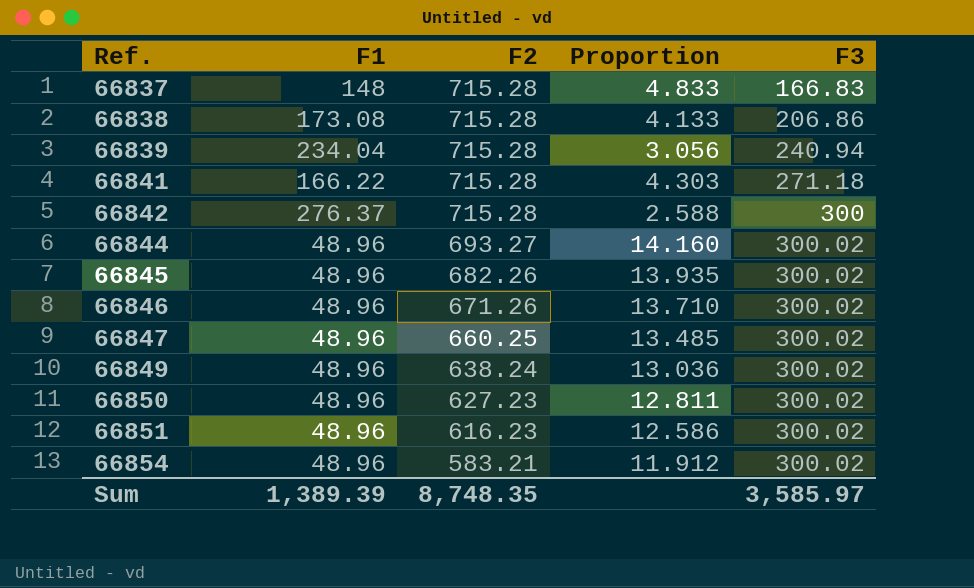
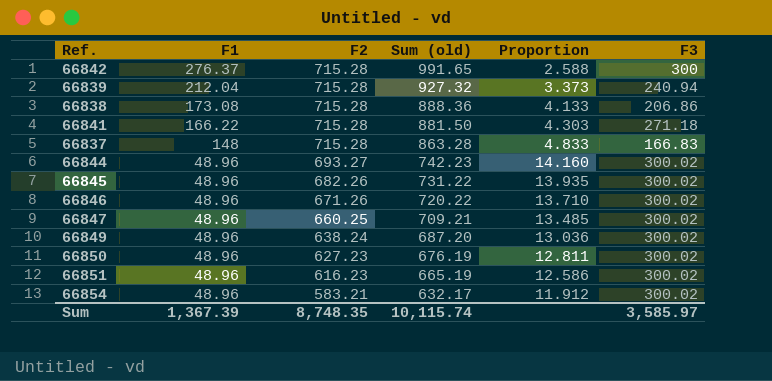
row order: Ref. ascending -> F1 descending
column Sum (old) | formula: none -> [F1] + [F2]
66839 | F1: 234.04 -> 212.04
66839 | Proportion: 3.056 -> 3.373
Sum | F1: 1,389.39 -> 1,367.39

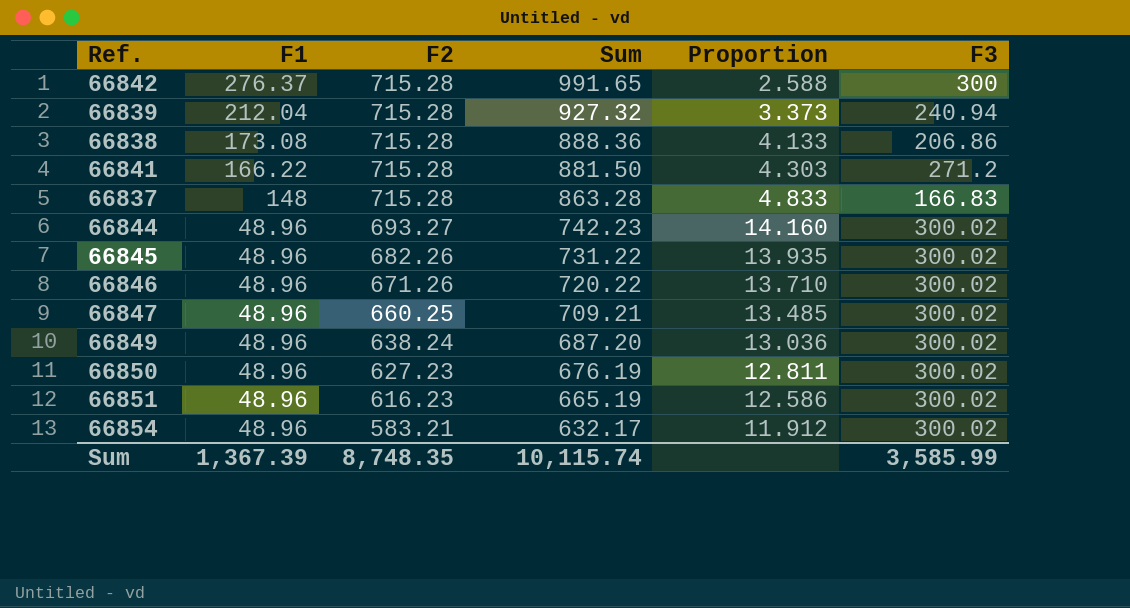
column name: Sum (old) -> Sum
66841 | F3: 271.18 -> 271.2
Sum | F3: 3,585.97 -> 3,585.99

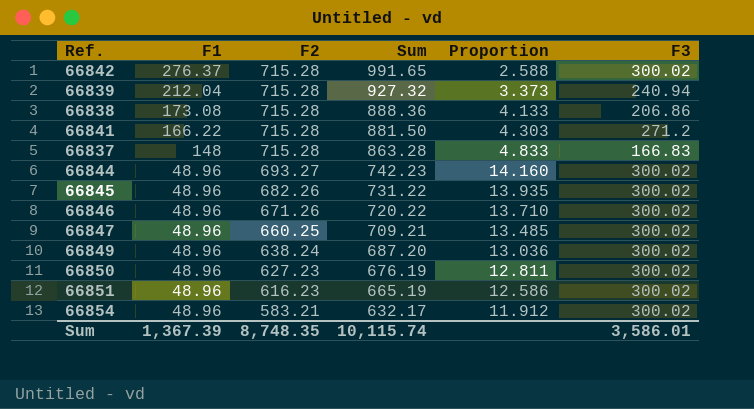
66842 | F3: 300 -> 300.02
Sum | F3: 3,585.99 -> 3,586.01

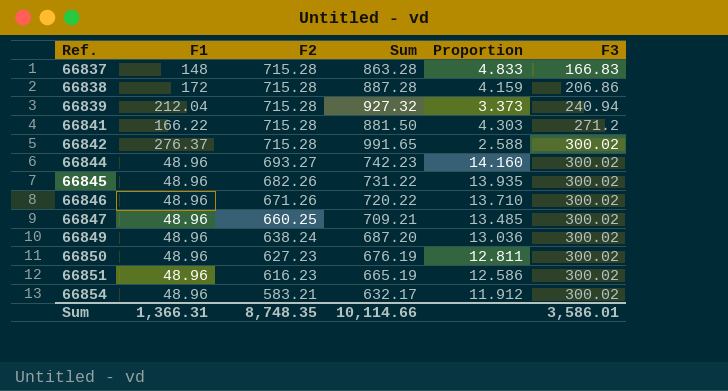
row order: F1 descending -> Ref. ascending
66838 | F1: 173.08 -> 172
66838 | Sum: 888.36 -> 887.28
66838 | Proportion: 4.133 -> 4.159
Sum | F1: 1,367.39 -> 1,366.31
Sum | Sum: 10,115.74 -> 10,114.66

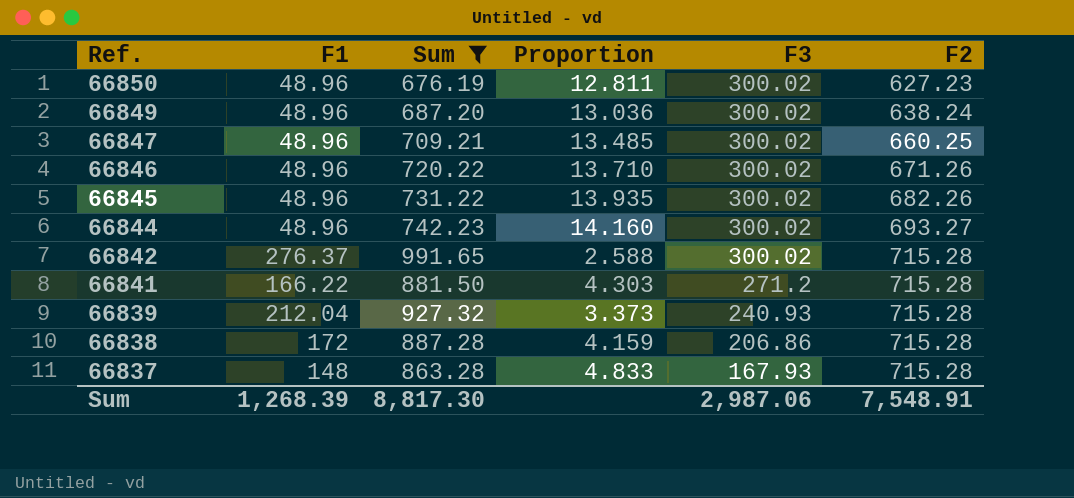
filter: none -> Sum >= 676.19
row order: Ref. ascending -> Ref. descending
column F2 | position: 3 -> 6
66839 | F3: 240.94 -> 240.93
66837 | F3: 166.83 -> 167.93
Sum | F1: 1,366.31 -> 1,268.39
Sum | Sum: 10,114.66 -> 8,817.30
Sum | F3: 3,586.01 -> 2,987.06
Sum | F2: 8,748.35 -> 7,548.91

